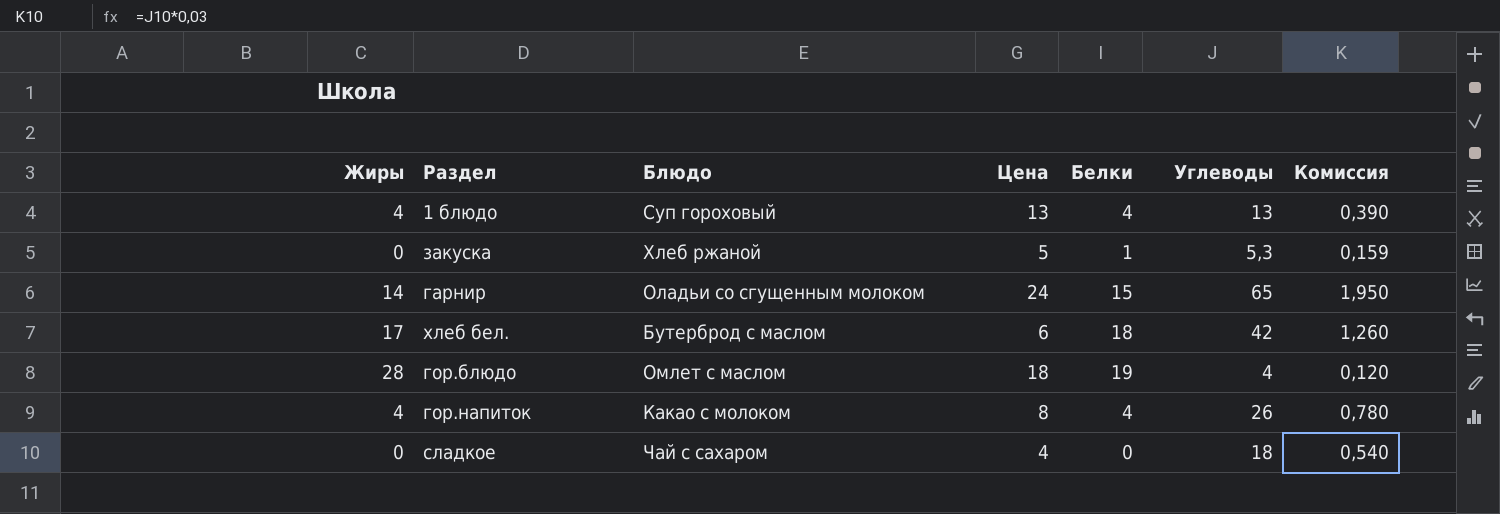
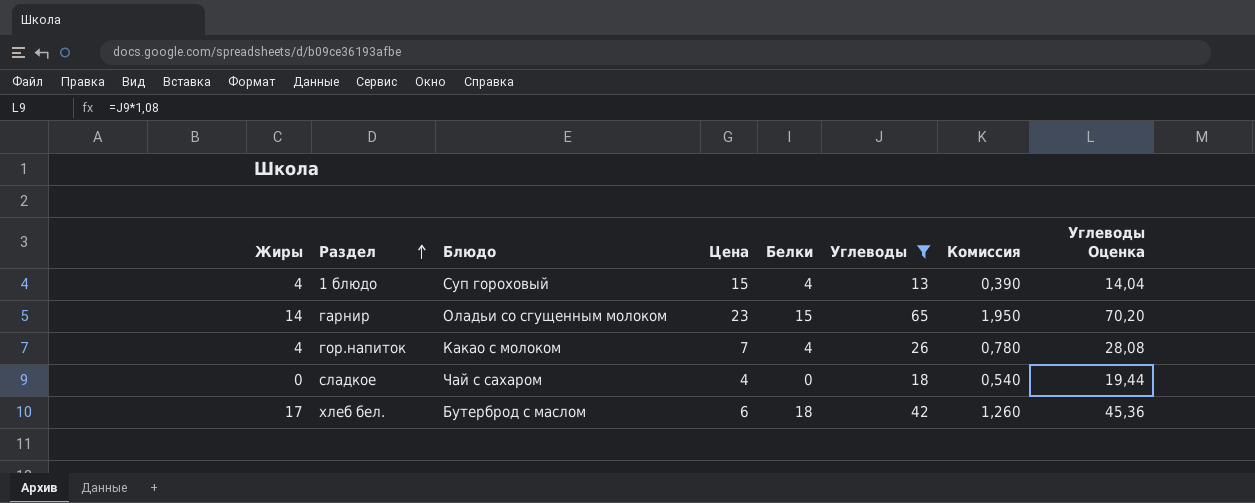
filter: none -> Углеводы >= 13
row order: none -> Раздел ascending
column Углеводы Оценка | formula: none -> [Углеводы] * 1,08
1 блюдо | Цена: 13 -> 15
гарнир | Цена: 24 -> 23
гор.напиток | Цена: 8 -> 7

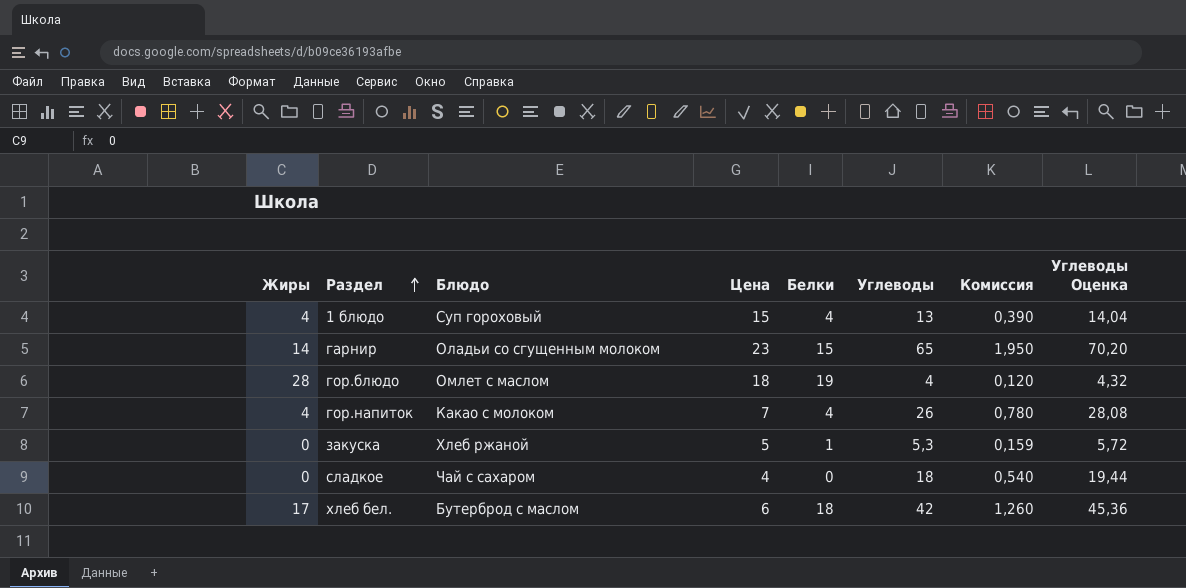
filter: Углеводы >= 13 -> none

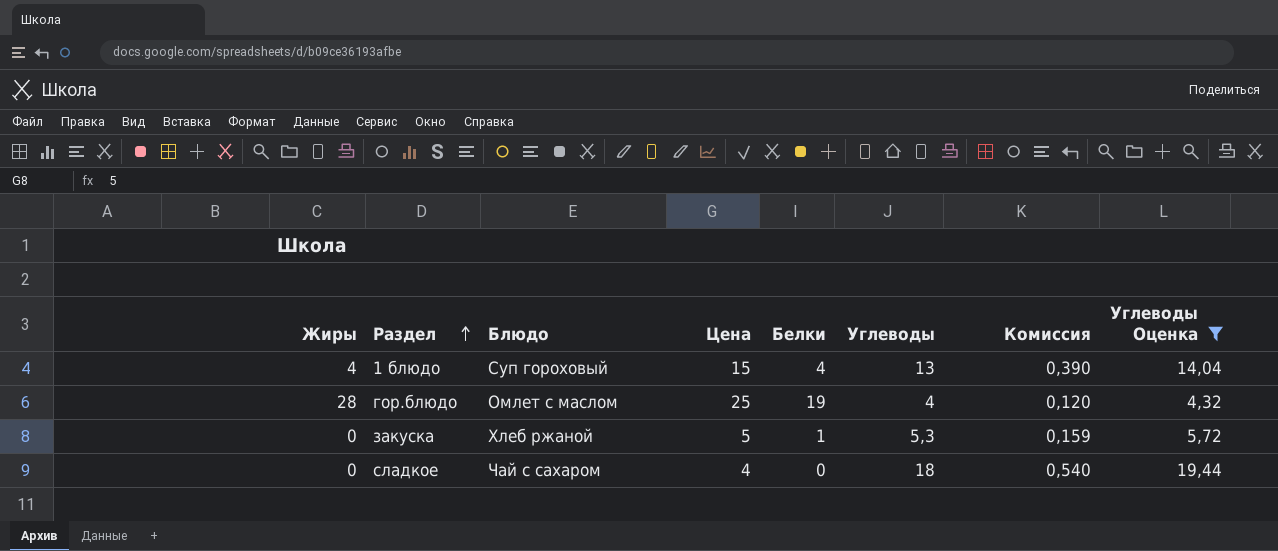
filter: none -> Углеводы Оценка <= 19,44
гор.блюдо | Цена: 18 -> 25

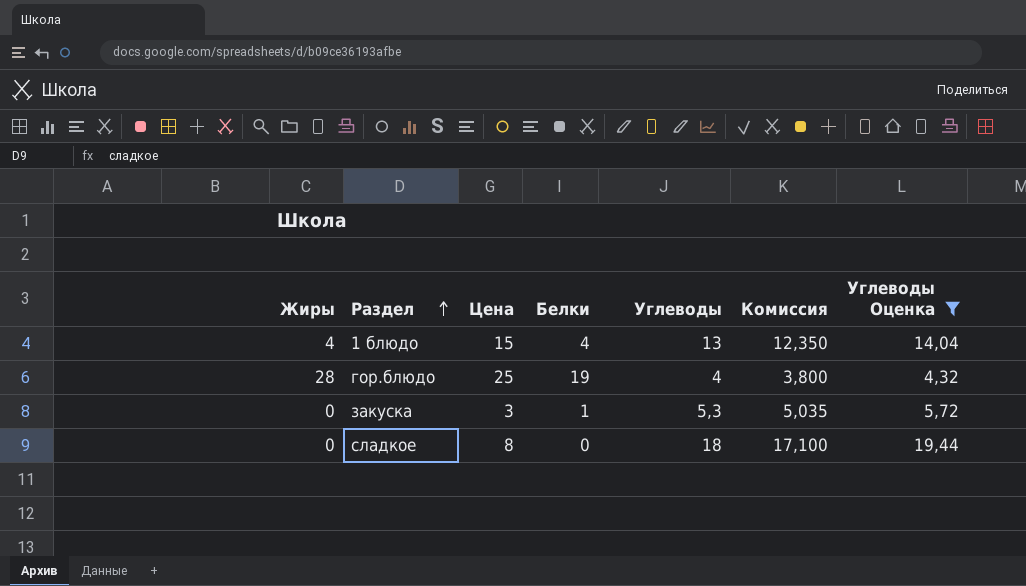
column Блюдо | position: 3 -> none
column Комиссия | formula: [Углеводы] * 0,03 -> [Углеводы] * 0,95
закуска | Цена: 5 -> 3
сладкое | Цена: 4 -> 8

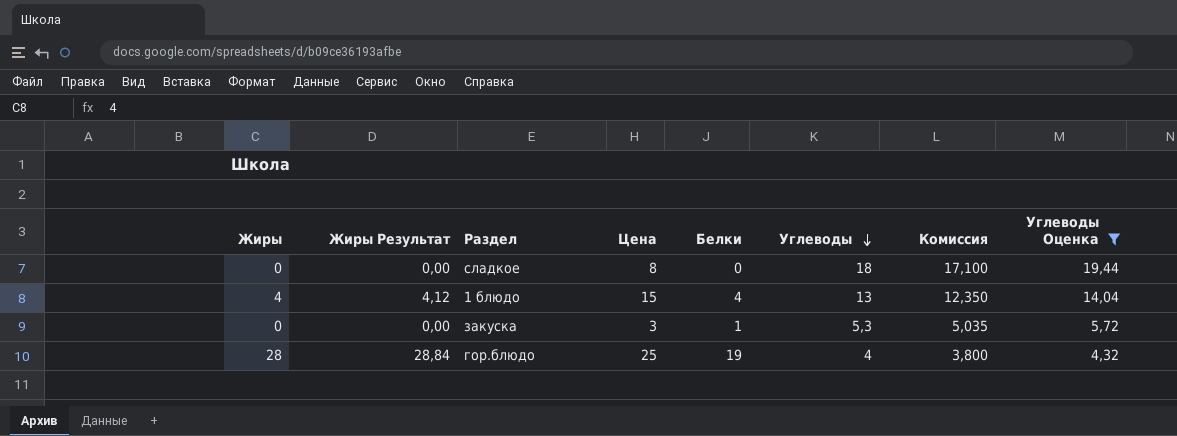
row order: Раздел ascending -> Углеводы descending
column Жиры Результат | formula: none -> [Жиры] * 1,03

